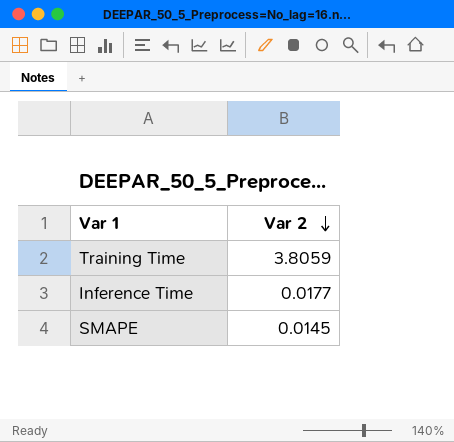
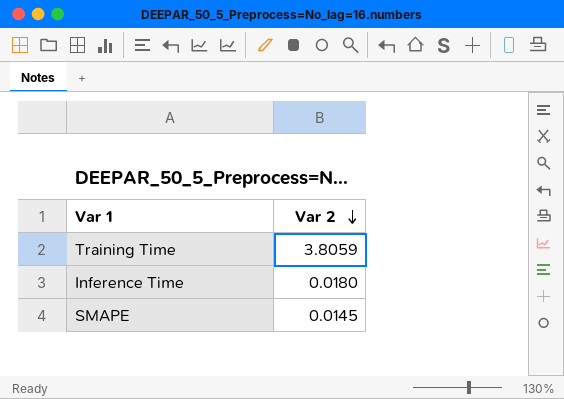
Inference Time | Var 2: 0.0177 -> 0.0180

